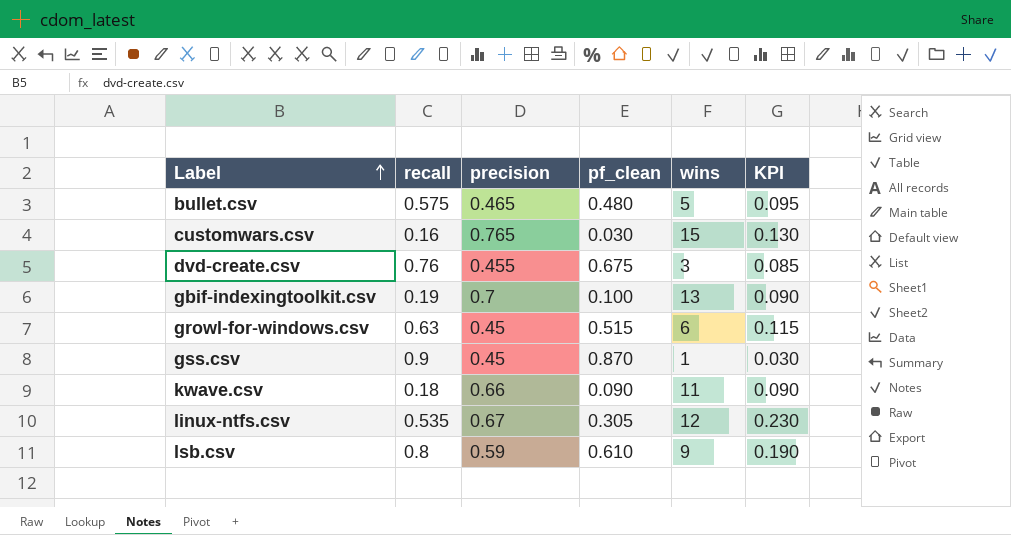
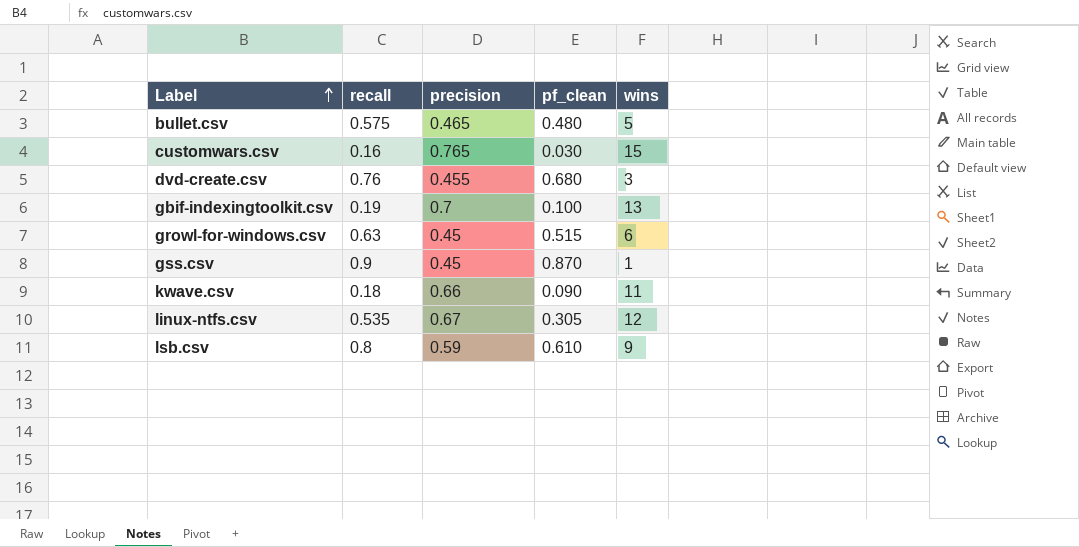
column KPI | formula: [recall] - [pf_clean] -> none
dvd-create.csv | pf_clean: 0.675 -> 0.680

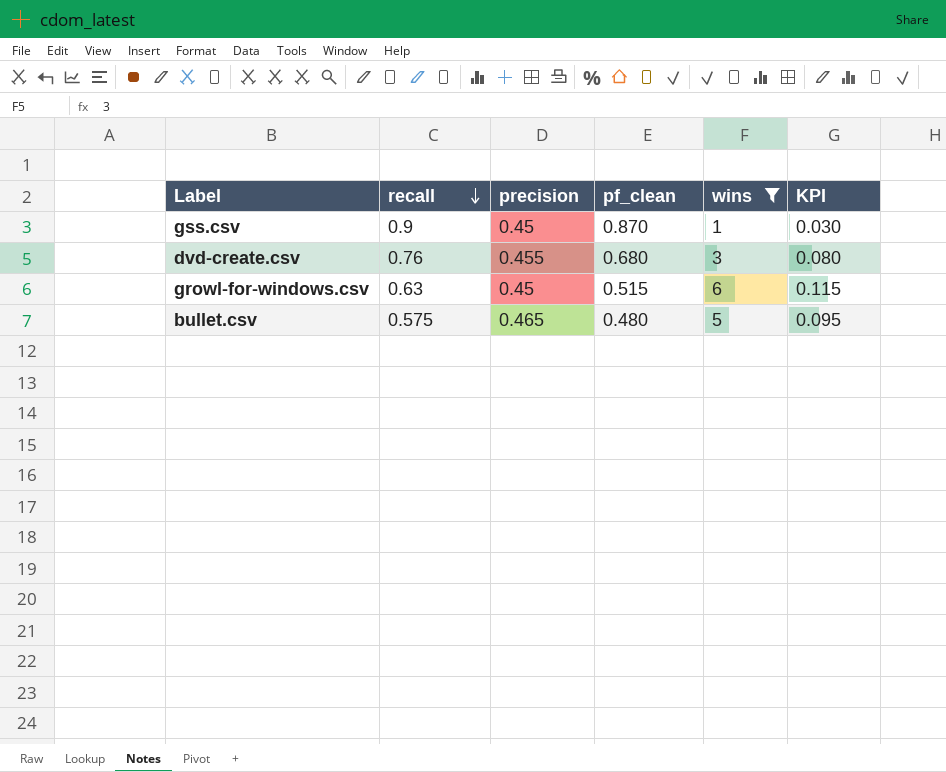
filter: none -> wins <= 6
row order: Label ascending -> recall descending
column KPI | formula: none -> [recall] - [pf_clean]

